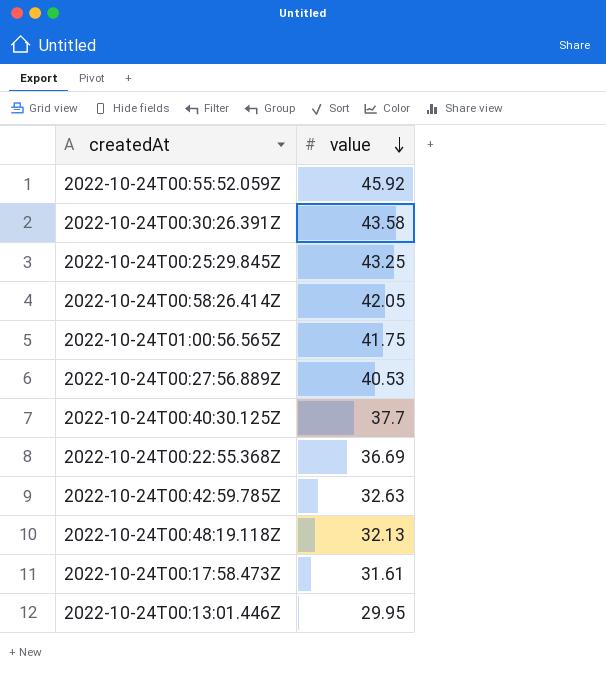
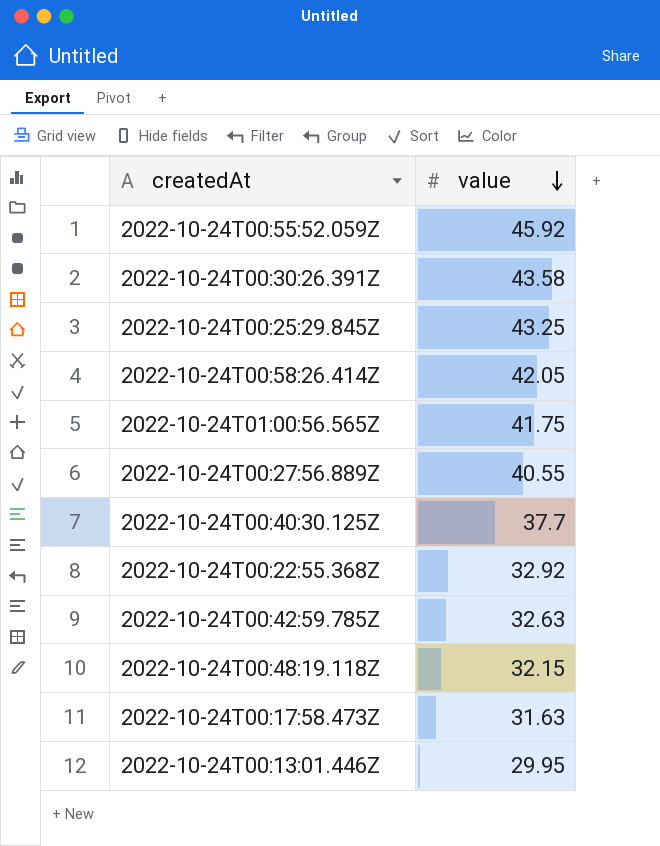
2022-10-24T00:27:56.889Z | value: 40.53 -> 40.55
2022-10-24T00:22:55.368Z | value: 36.69 -> 32.92
2022-10-24T00:48:19.118Z | value: 32.13 -> 32.15
2022-10-24T00:17:58.473Z | value: 31.61 -> 31.63

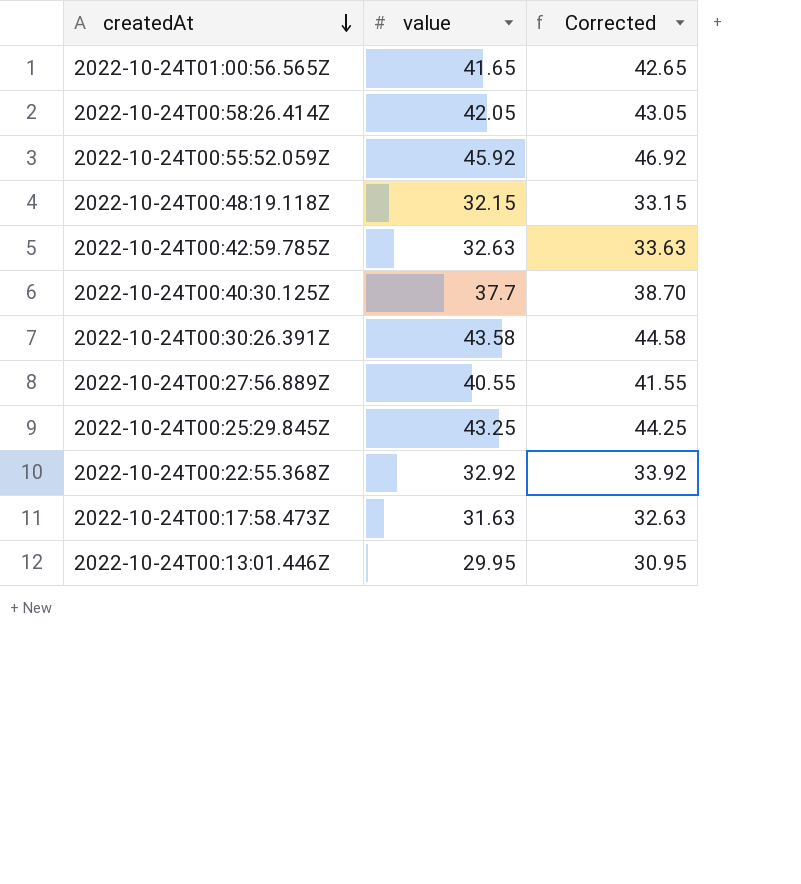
row order: value descending -> createdAt descending
column Corrected | formula: none -> [value] + 1
2022-10-24T01:00:56.565Z | value: 41.75 -> 41.65

